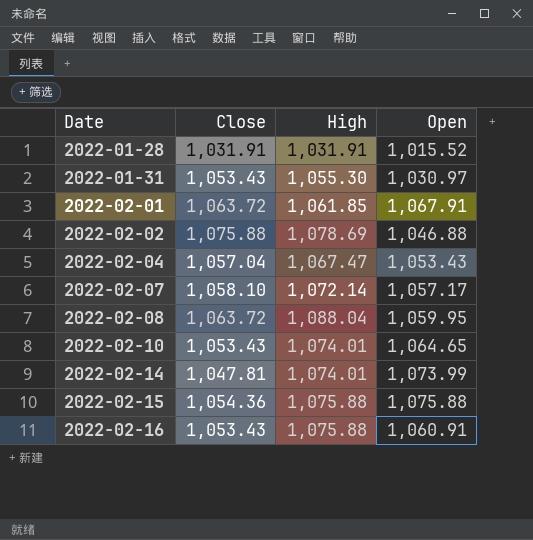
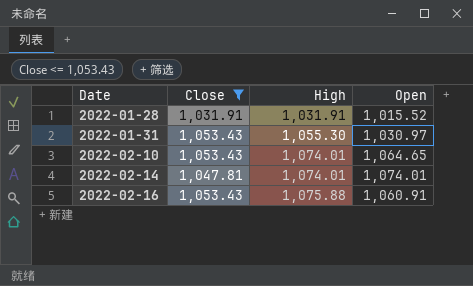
filter: none -> Close <= 1,053.43
2022-02-14 | Open: 1,073.99 -> 1,074.01

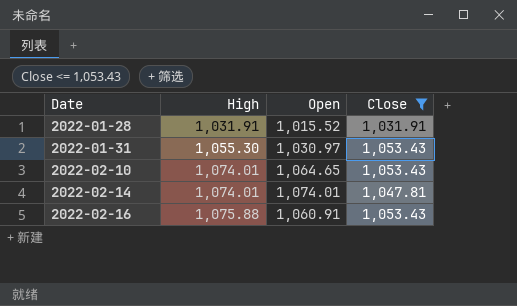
column Close | position: 2 -> 4

